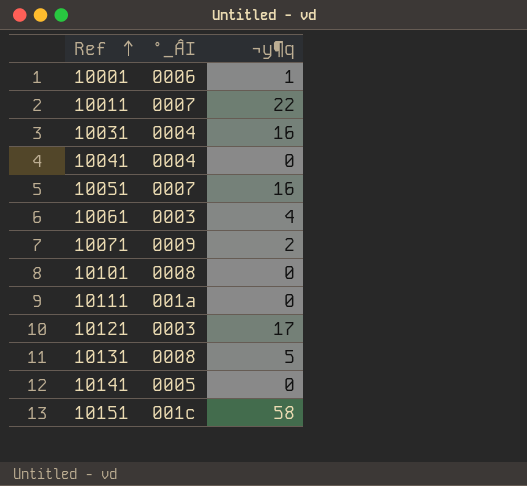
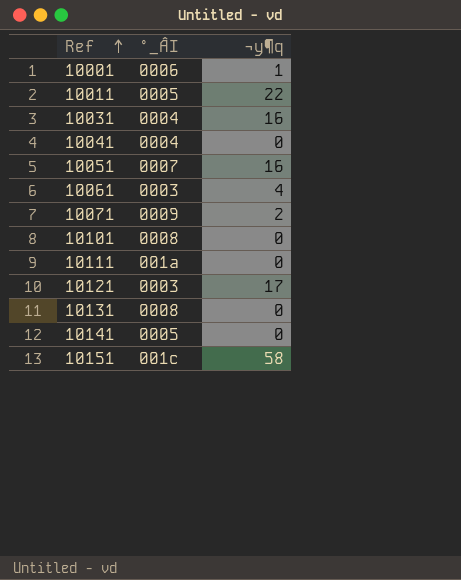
10011 | °_ÂI: 0007 -> 0005
10131 | ¬y¶q: 5 -> 0

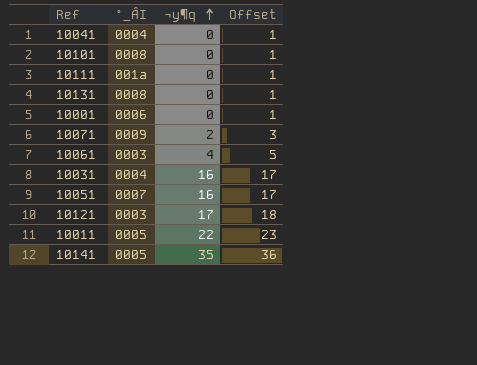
row order: Ref ascending -> ¬y¶q ascending
column Offset | formula: none -> [¬y¶q] + 1
row 10151: 001c | 58 -> none
10001 | ¬y¶q: 1 -> 0
10141 | ¬y¶q: 0 -> 35

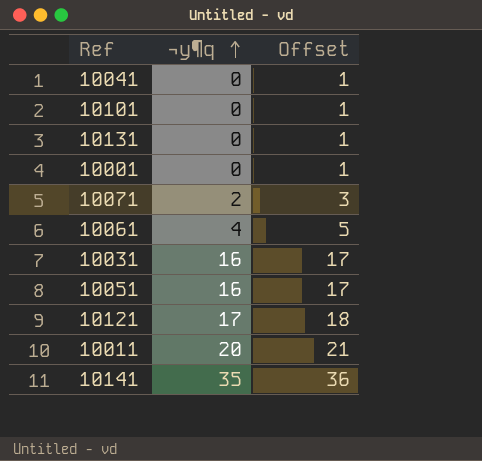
column °_ÂI | position: 2 -> none
row 10111: 001a | 0 | 1 -> none
10011 | ¬y¶q: 22 -> 20
10011 | Offset: 23 -> 21

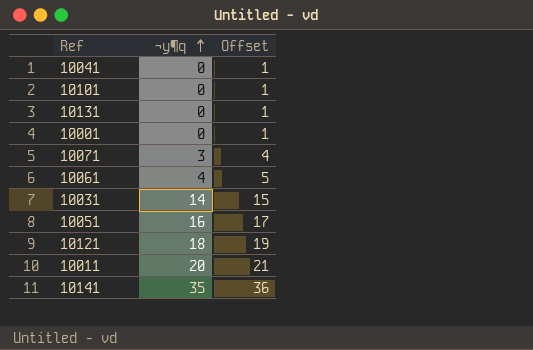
10071 | ¬y¶q: 2 -> 3
10071 | Offset: 3 -> 4
10031 | ¬y¶q: 16 -> 14
10031 | Offset: 17 -> 15
10121 | ¬y¶q: 17 -> 18
10121 | Offset: 18 -> 19

